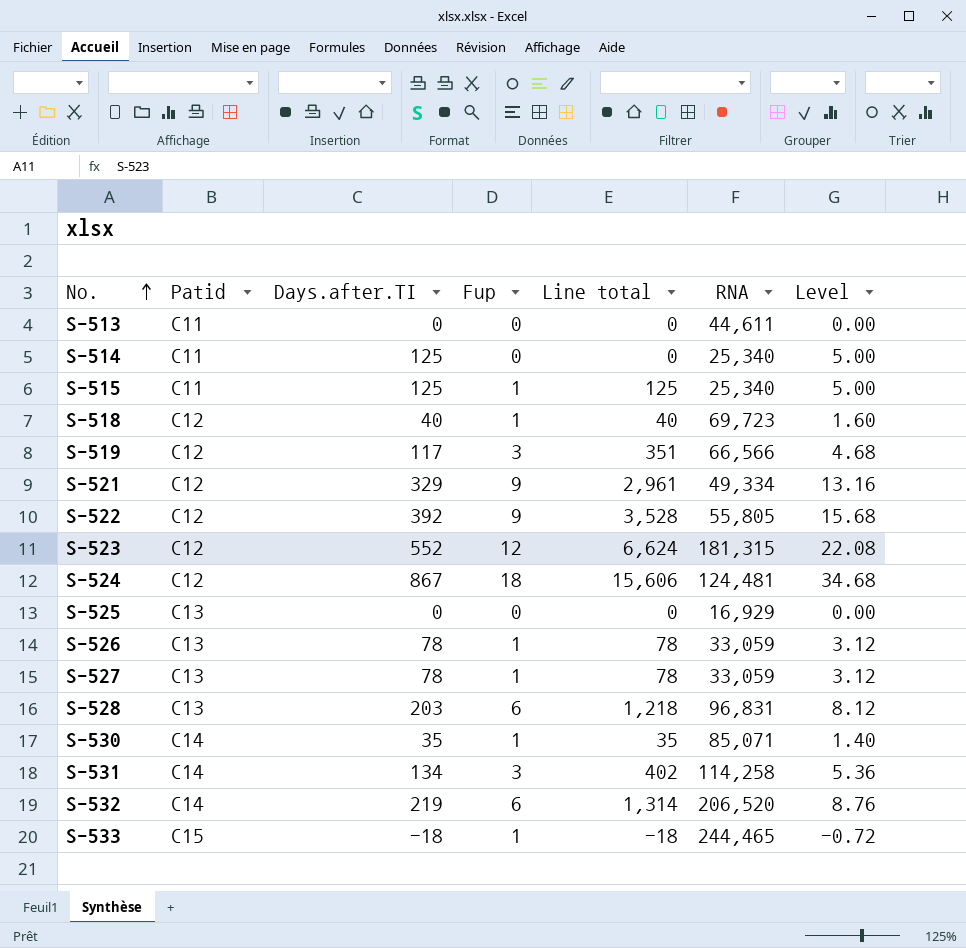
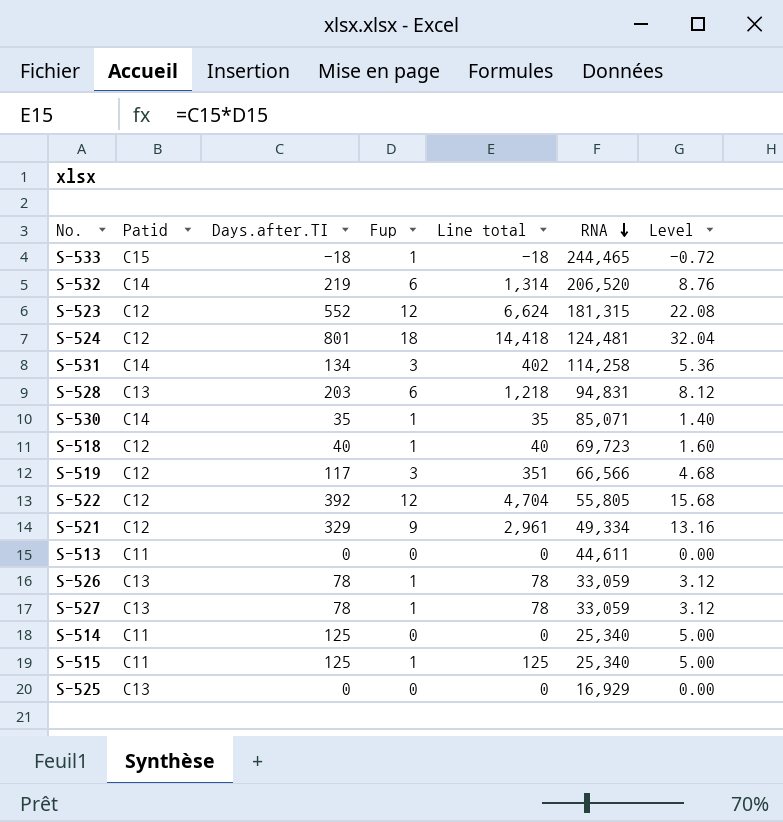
row order: No. ascending -> RNA descending
S-524 | Days.after.TI: 867 -> 801
S-524 | Line total: 15,606 -> 14,418
S-524 | Level: 34.68 -> 32.04
S-528 | RNA: 96,831 -> 94,831
S-522 | Fup: 9 -> 12
S-522 | Line total: 3,528 -> 4,704

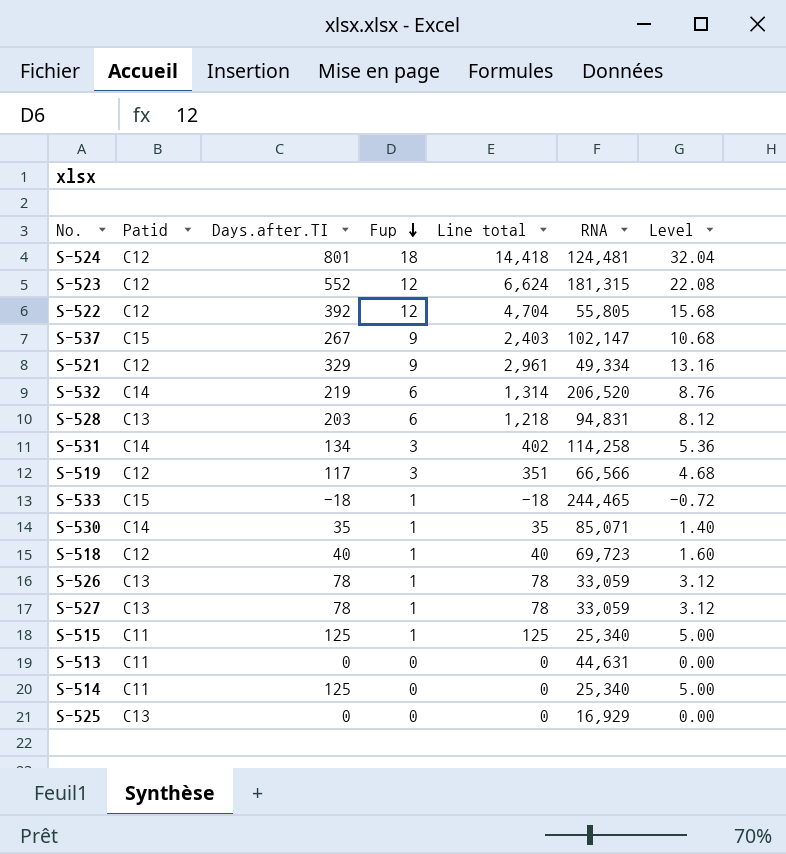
row order: RNA descending -> Fup descending
row S-537: none -> C15 | 267 | 9 | 2,403 | 102,147 | 10.68
S-513 | RNA: 44,611 -> 44,631

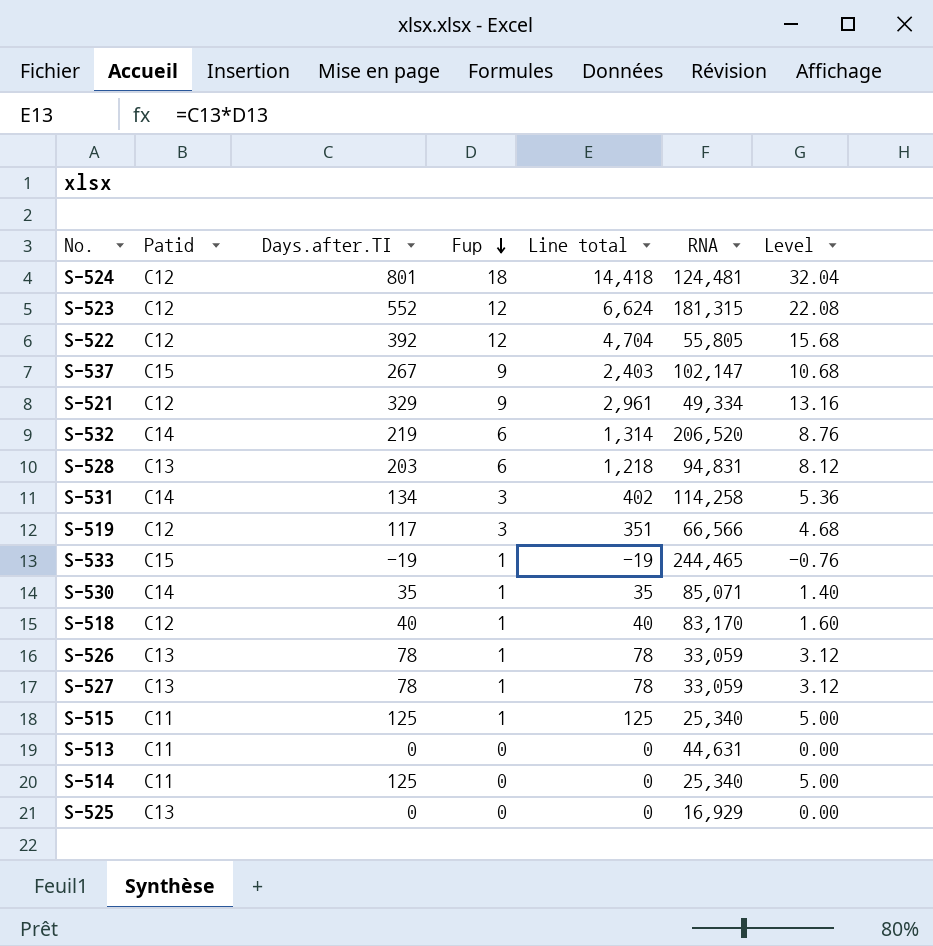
S-533 | Days.after.TI: -18 -> -19
S-533 | Line total: -18 -> -19
S-533 | Level: -0.72 -> -0.76
S-518 | RNA: 69,723 -> 83,170

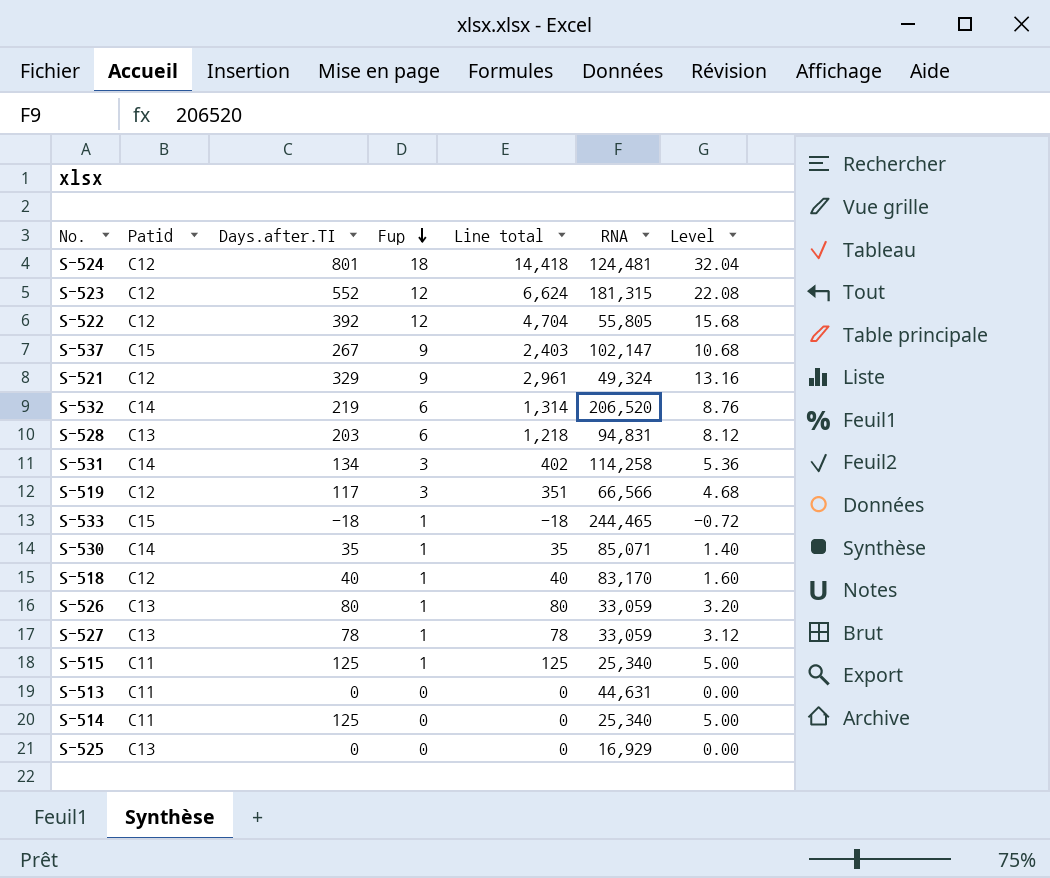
S-521 | RNA: 49,334 -> 49,324
S-533 | Days.after.TI: -19 -> -18
S-533 | Line total: -19 -> -18
S-533 | Level: -0.76 -> -0.72
S-526 | Days.after.TI: 78 -> 80
S-526 | Line total: 78 -> 80
S-526 | Level: 3.12 -> 3.20

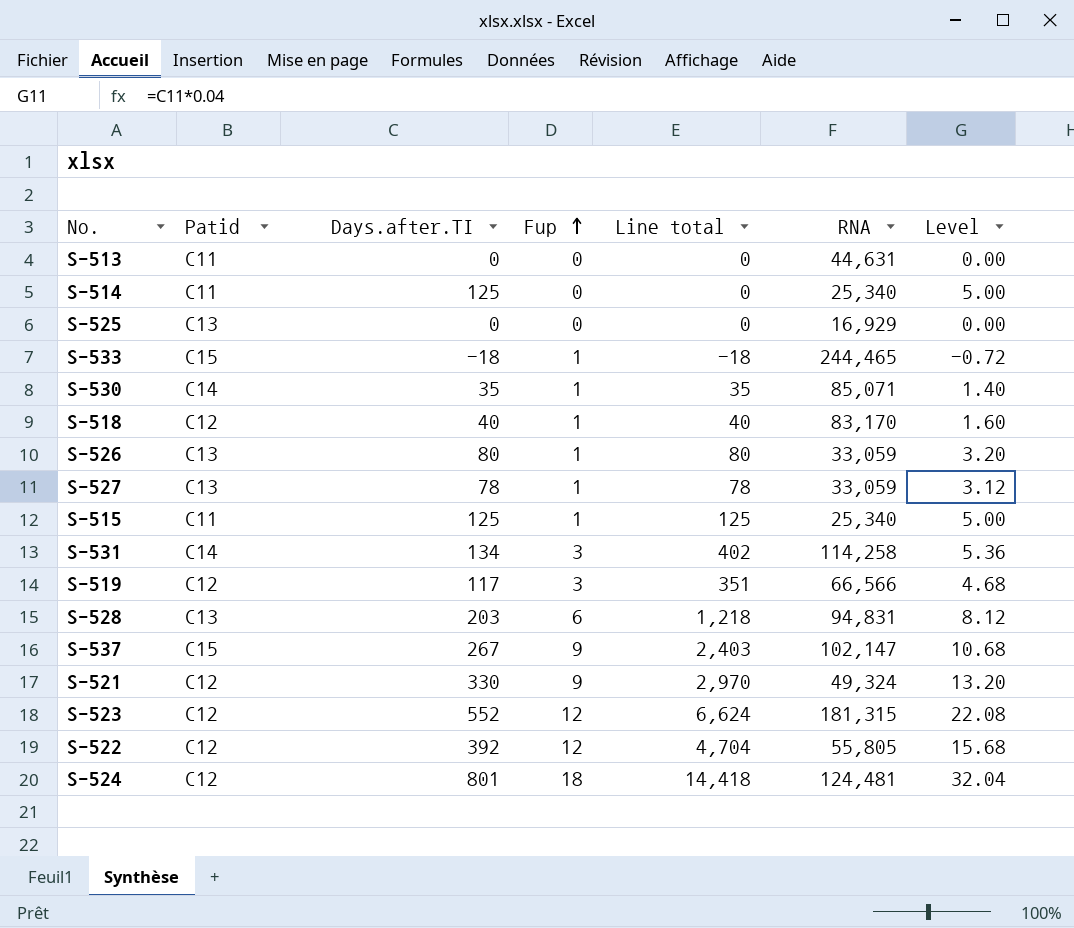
row order: Fup descending -> Fup ascending
row S-532: C14 | 219 | 6 | 1,314 | 206,520 | 8.76 -> none
S-521 | Days.after.TI: 329 -> 330
S-521 | Line total: 2,961 -> 2,970
S-521 | Level: 13.16 -> 13.20

